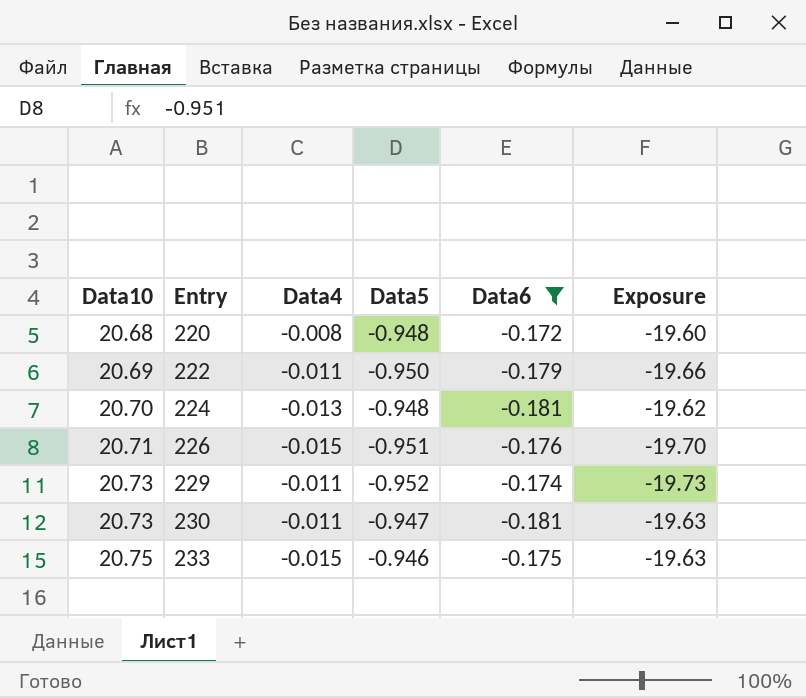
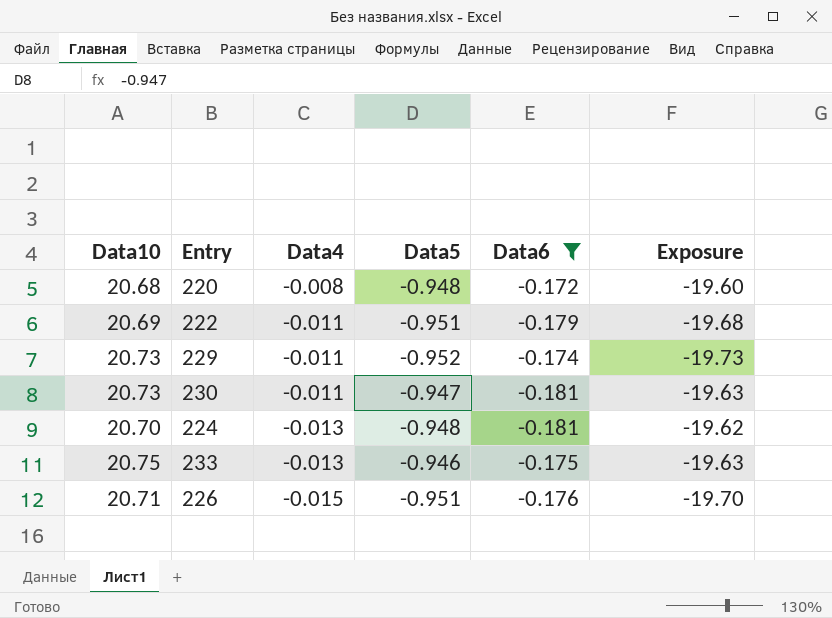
row order: Data10 ascending -> Data4 descending
222 | Data5: -0.950 -> -0.951
222 | Exposure: -19.66 -> -19.68
233 | Data4: -0.015 -> -0.013

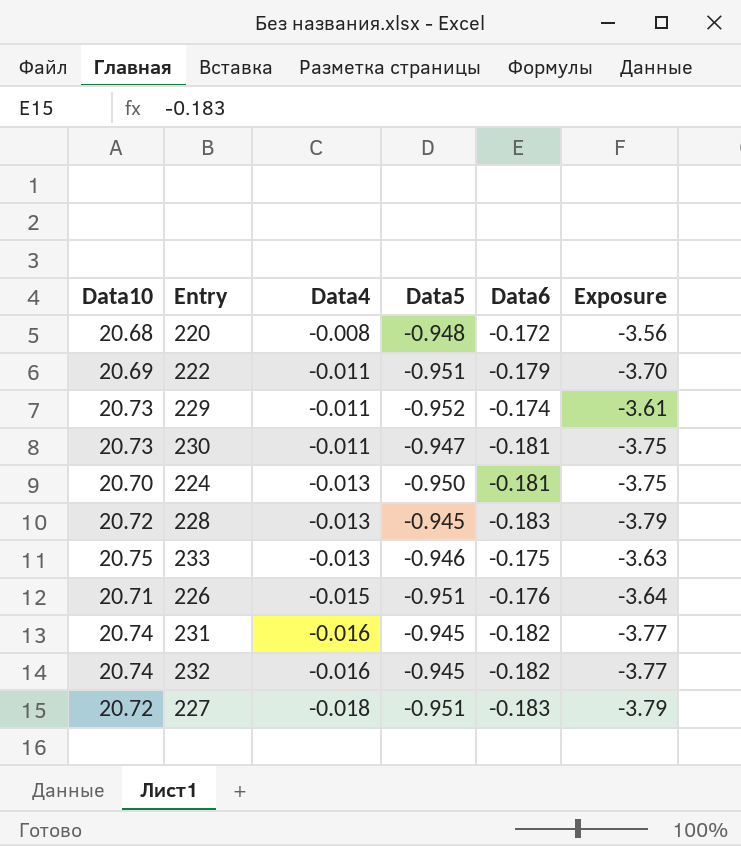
filter: Data6 >= -0.181 -> none
column Exposure | formula: [Data10] * [Data5] -> [Data10] * [Data6]
224 | Data5: -0.948 -> -0.950

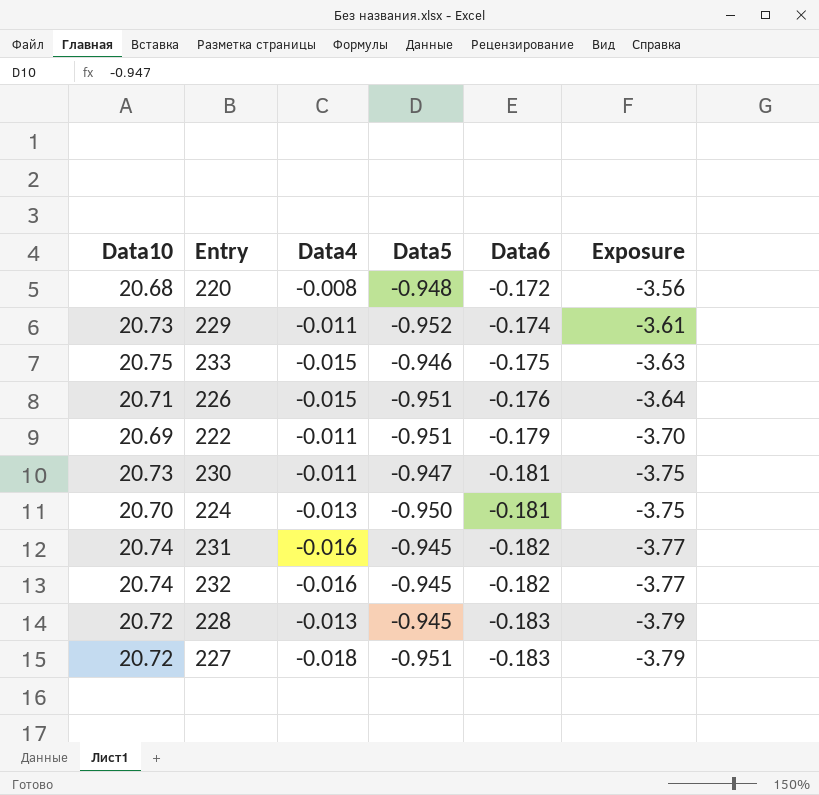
row order: Data4 descending -> Data6 descending
233 | Data4: -0.013 -> -0.015

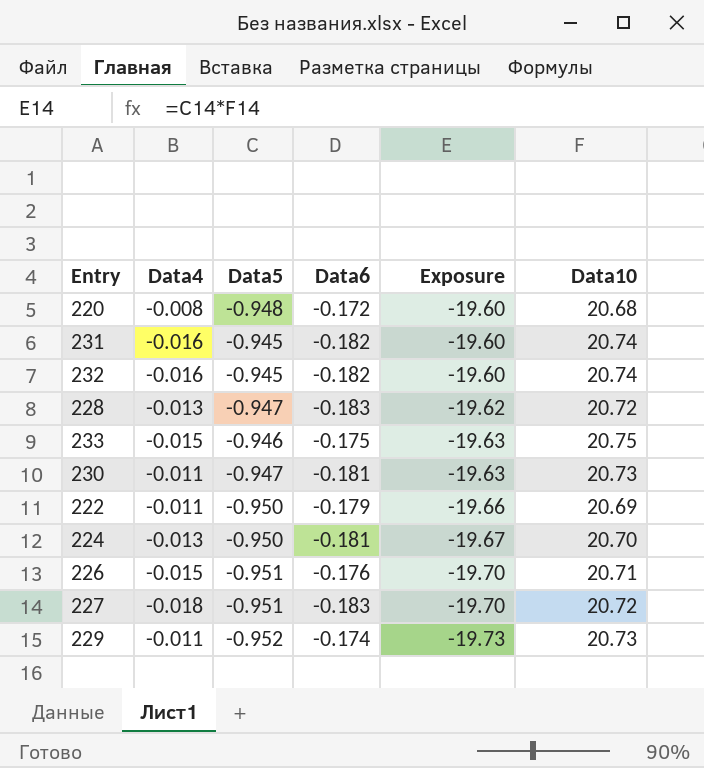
row order: Data6 descending -> Exposure descending
column Exposure | formula: [Data10] * [Data6] -> [Data5] * [Data10]
column Data10 | position: 1 -> 6
228 | Data5: -0.945 -> -0.947
222 | Data5: -0.951 -> -0.950

